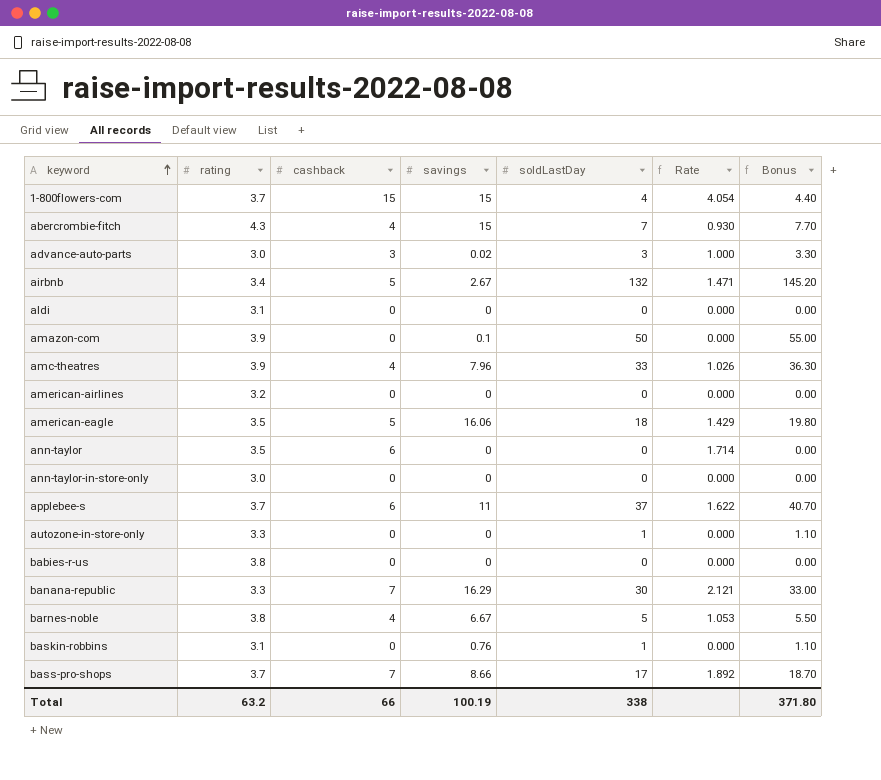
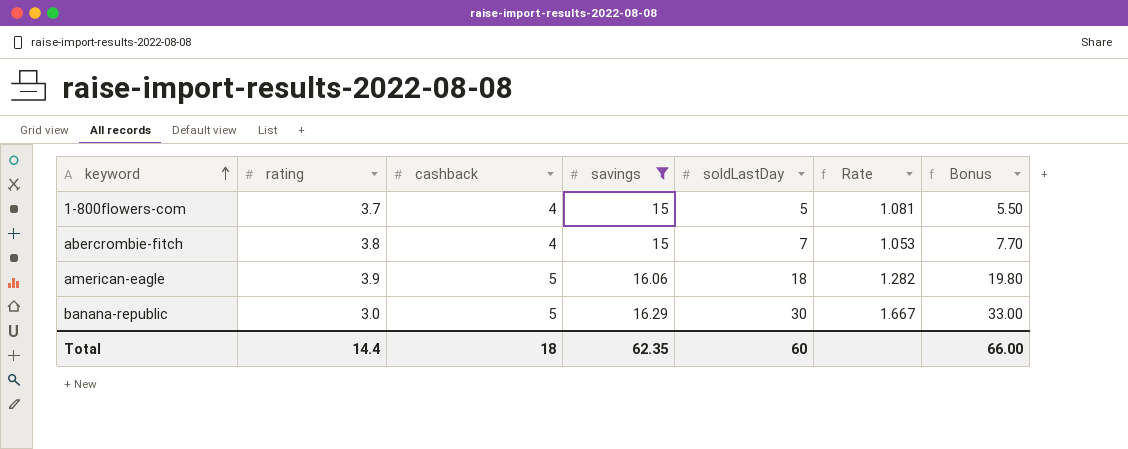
filter: none -> savings >= 15
1-800flowers-com | cashback: 15 -> 4
1-800flowers-com | soldLastDay: 4 -> 5
1-800flowers-com | Rate: 4.054 -> 1.081
1-800flowers-com | Bonus: 4.40 -> 5.50
abercrombie-fitch | rating: 4.3 -> 3.8
abercrombie-fitch | Rate: 0.930 -> 1.053
american-eagle | rating: 3.5 -> 3.9
american-eagle | Rate: 1.429 -> 1.282
banana-republic | rating: 3.3 -> 3.0
banana-republic | cashback: 7 -> 5
banana-republic | Rate: 2.121 -> 1.667
Total | rating: 63.2 -> 14.4
Total | cashback: 66 -> 18
Total | savings: 100.19 -> 62.35
Total | soldLastDay: 338 -> 60
Total | Bonus: 371.80 -> 66.00

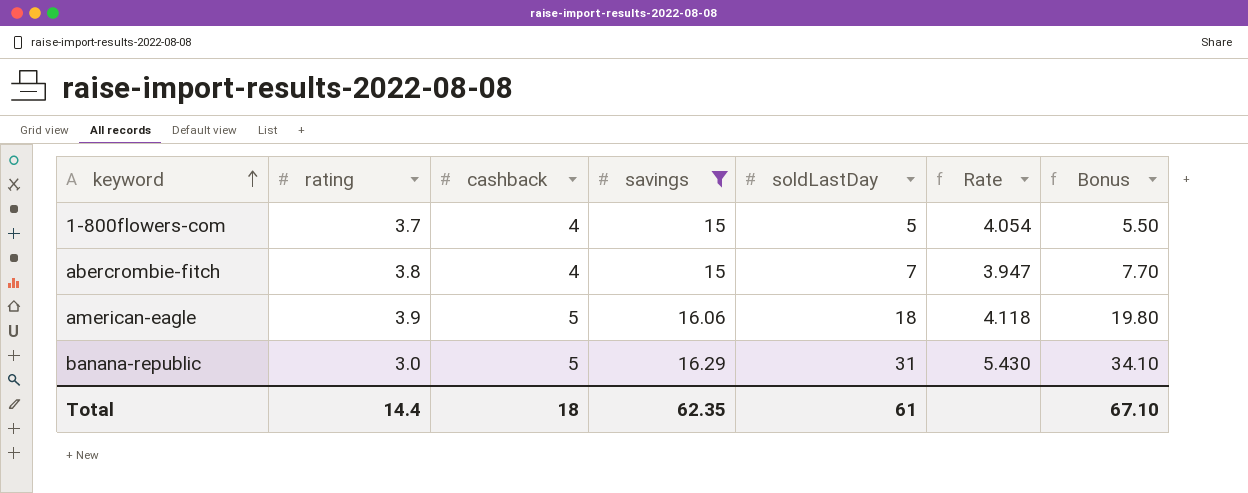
column Rate | formula: [cashback] / [rating] -> [savings] / [rating]
banana-republic | soldLastDay: 30 -> 31
banana-republic | Bonus: 33.00 -> 34.10
Total | soldLastDay: 60 -> 61
Total | Bonus: 66.00 -> 67.10

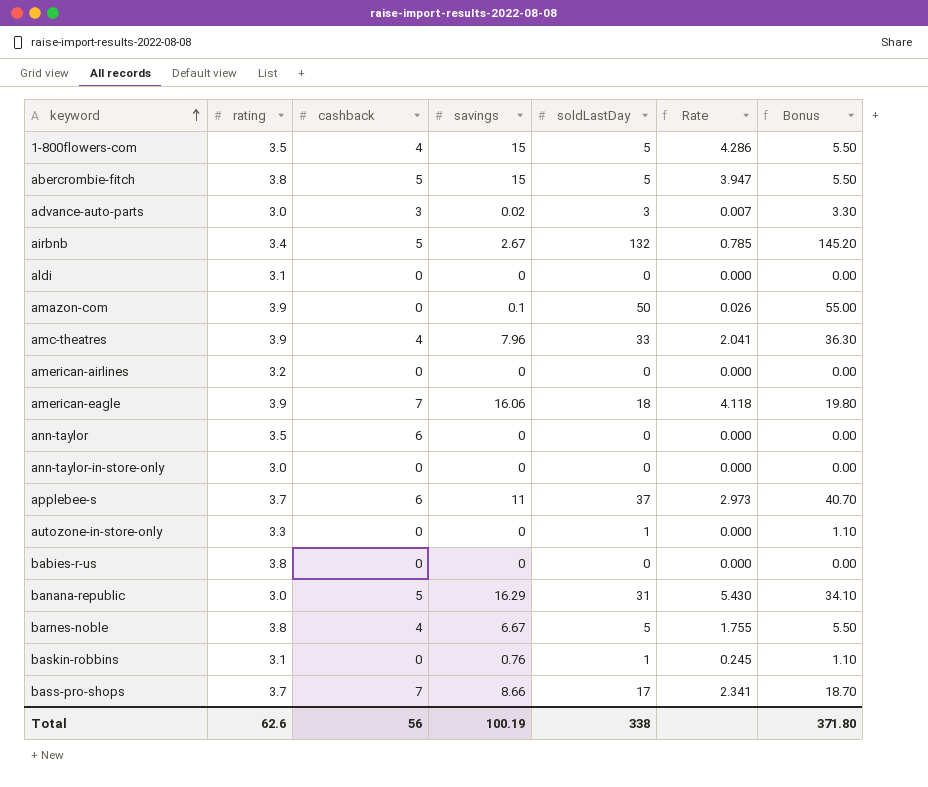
filter: savings >= 15 -> none
1-800flowers-com | rating: 3.7 -> 3.5
1-800flowers-com | Rate: 4.054 -> 4.286
abercrombie-fitch | cashback: 4 -> 5
abercrombie-fitch | soldLastDay: 7 -> 5
abercrombie-fitch | Bonus: 7.70 -> 5.50
american-eagle | cashback: 5 -> 7
Total | rating: 14.4 -> 62.6
Total | cashback: 18 -> 56
Total | savings: 62.35 -> 100.19
Total | soldLastDay: 61 -> 338
Total | Bonus: 67.10 -> 371.80

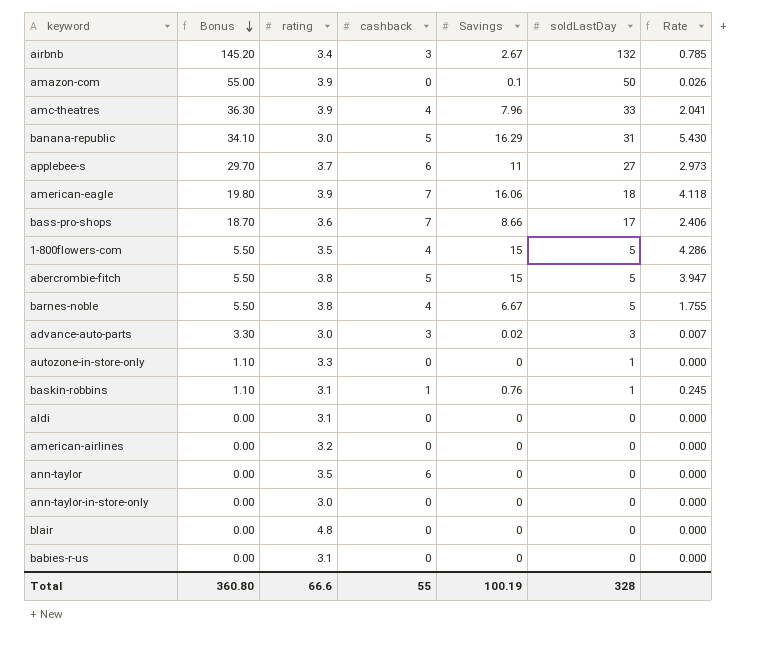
row order: keyword ascending -> Bonus descending
column Bonus | position: 7 -> 2
column name: savings -> Savings
airbnb | cashback: 5 -> 3
applebee-s | Bonus: 40.70 -> 29.70
applebee-s | soldLastDay: 37 -> 27
bass-pro-shops | rating: 3.7 -> 3.6
bass-pro-shops | Rate: 2.341 -> 2.406
baskin-robbins | cashback: 0 -> 1
row blair: none -> 0.00 | 4.8 | 0 | 0 | 0 | 0.000
babies-r-us | rating: 3.8 -> 3.1
Total | Bonus: 371.80 -> 360.80
Total | rating: 62.6 -> 66.6
Total | cashback: 56 -> 55
Total | soldLastDay: 338 -> 328

